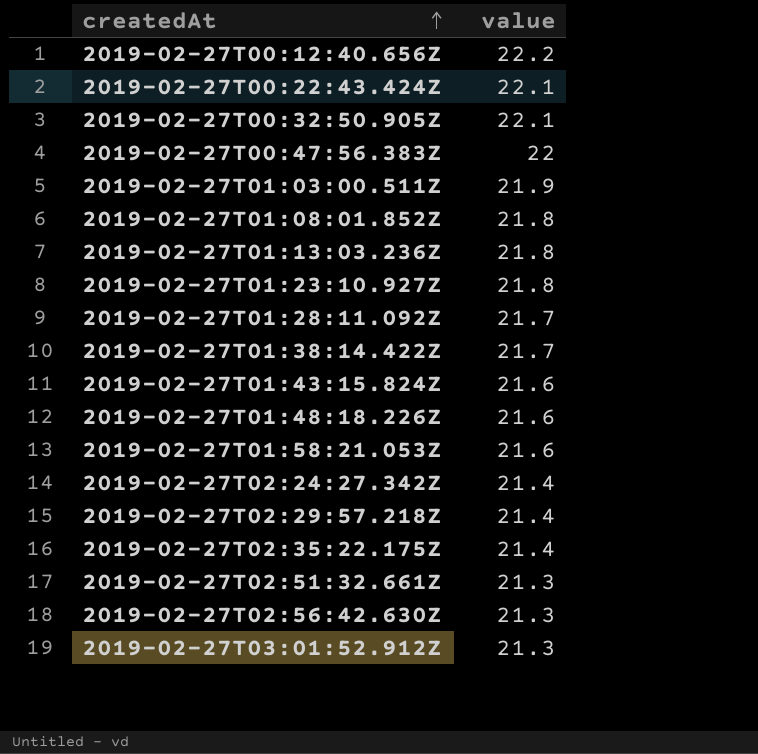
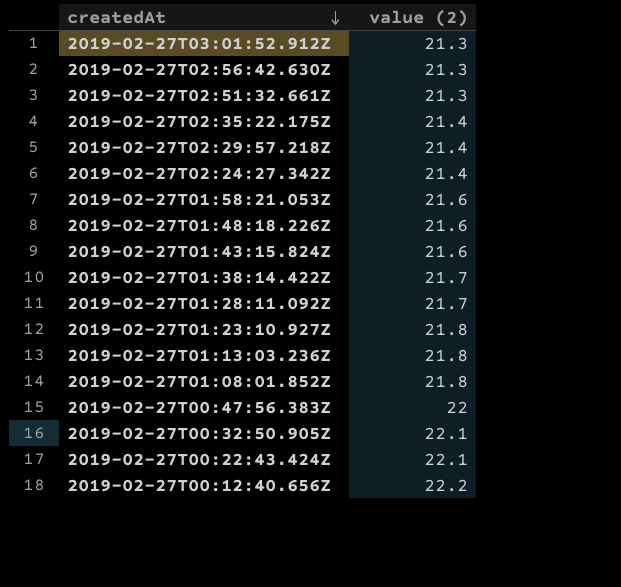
row order: createdAt ascending -> createdAt descending
column name: value -> value (2)
row 2019-02-27T01:03:00.511Z: 21.9 -> none

